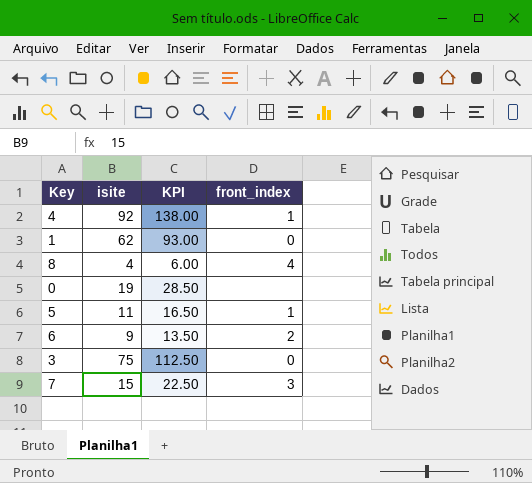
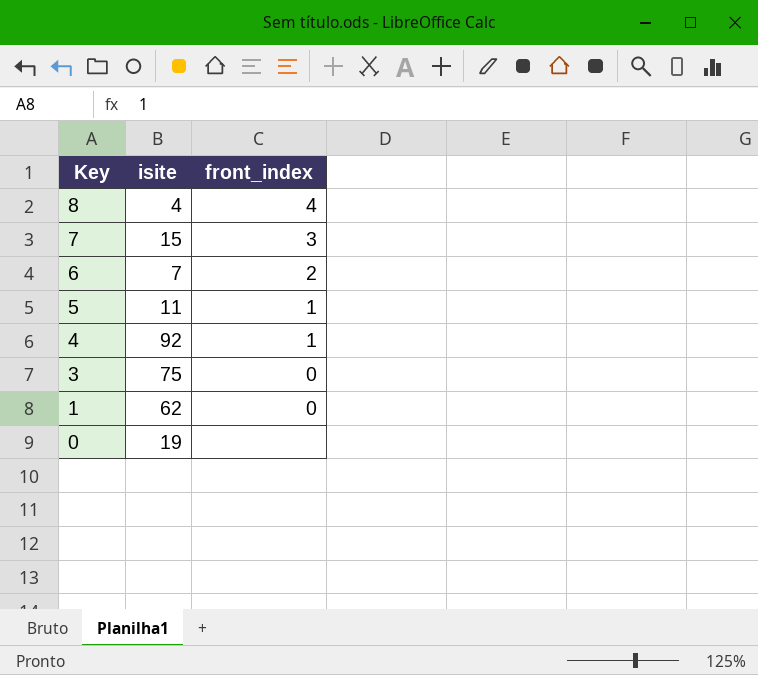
row order: none -> Key descending
column KPI | formula: [isite] * 1.5 -> none
6 | isite: 9 -> 7

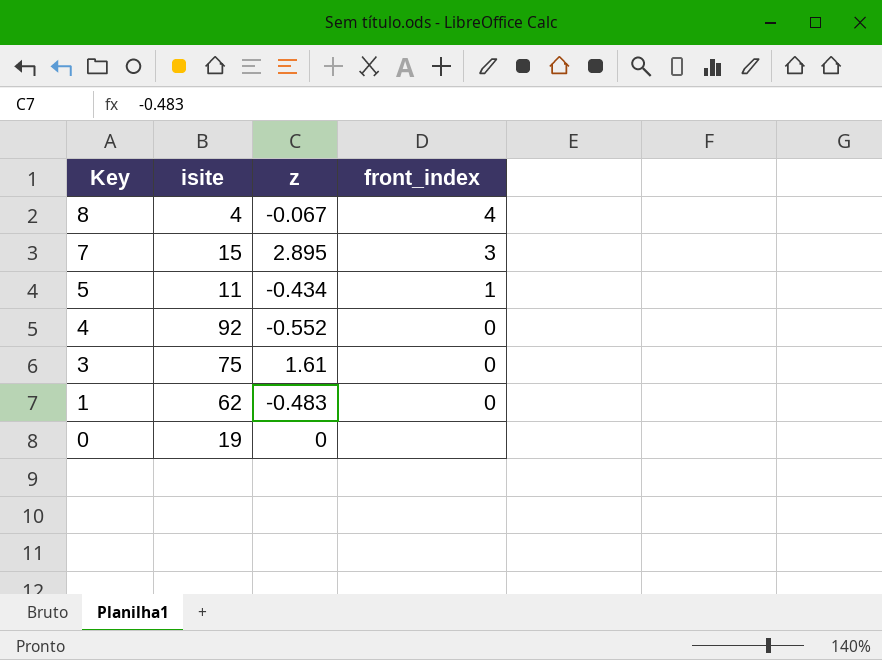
column z | position: none -> 3
row 6: 7 | 2 -> none
4 | front_index: 1 -> 0

